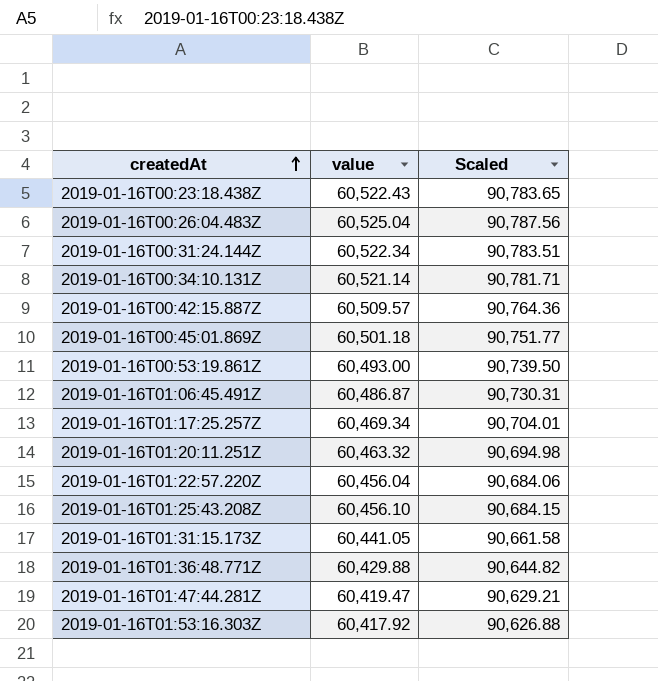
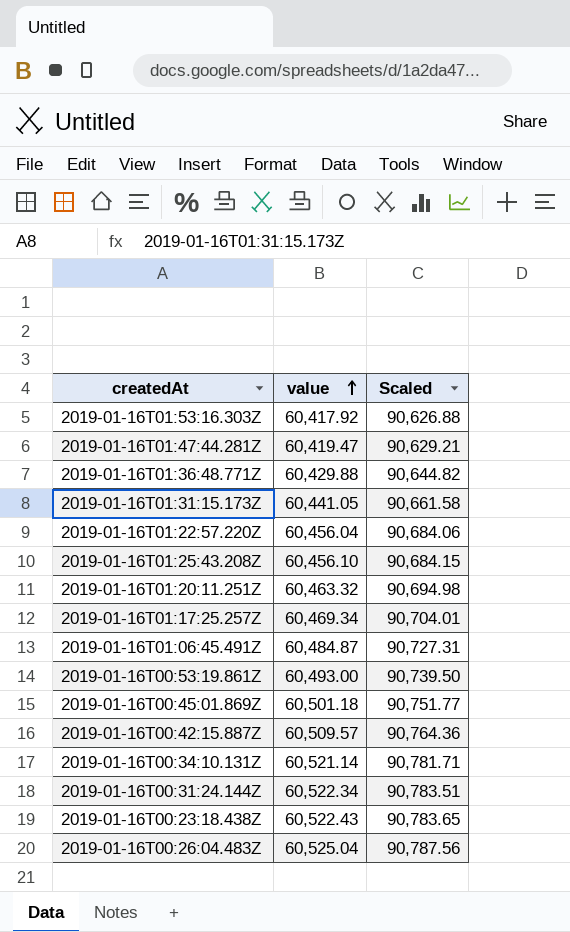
row order: createdAt ascending -> value ascending
2019-01-16T01:06:45.491Z | value: 60,486.87 -> 60,484.87
2019-01-16T01:06:45.491Z | Scaled: 90,730.31 -> 90,727.31

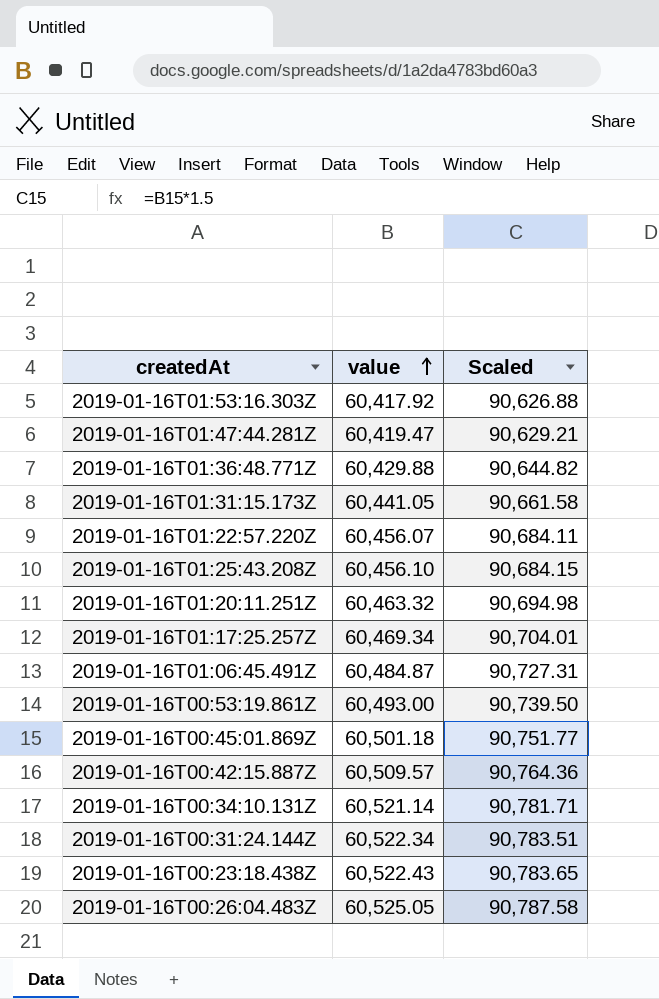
2019-01-16T01:22:57.220Z | value: 60,456.04 -> 60,456.07
2019-01-16T01:22:57.220Z | Scaled: 90,684.06 -> 90,684.11
2019-01-16T00:26:04.483Z | value: 60,525.04 -> 60,525.05
2019-01-16T00:26:04.483Z | Scaled: 90,787.56 -> 90,787.58

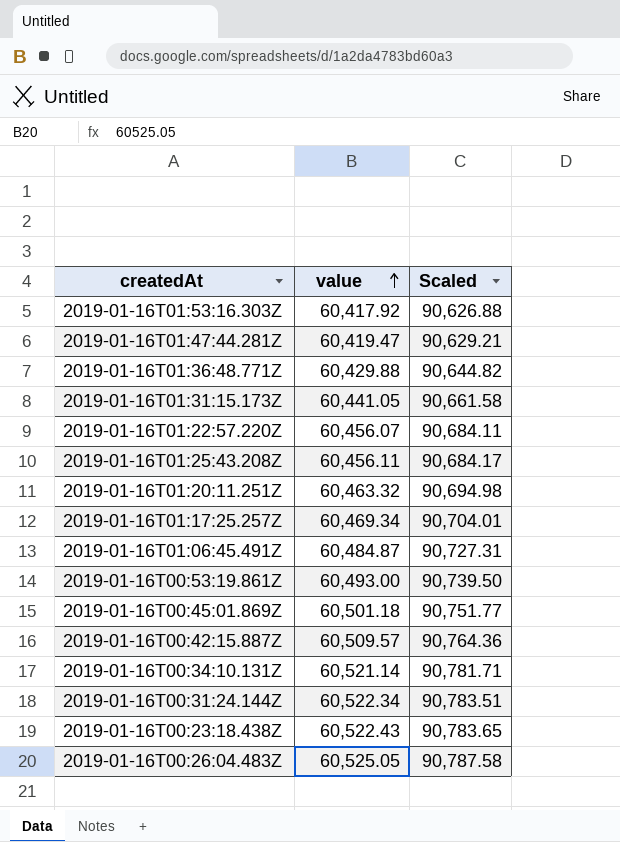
2019-01-16T01:25:43.208Z | value: 60,456.10 -> 60,456.11
2019-01-16T01:25:43.208Z | Scaled: 90,684.15 -> 90,684.17

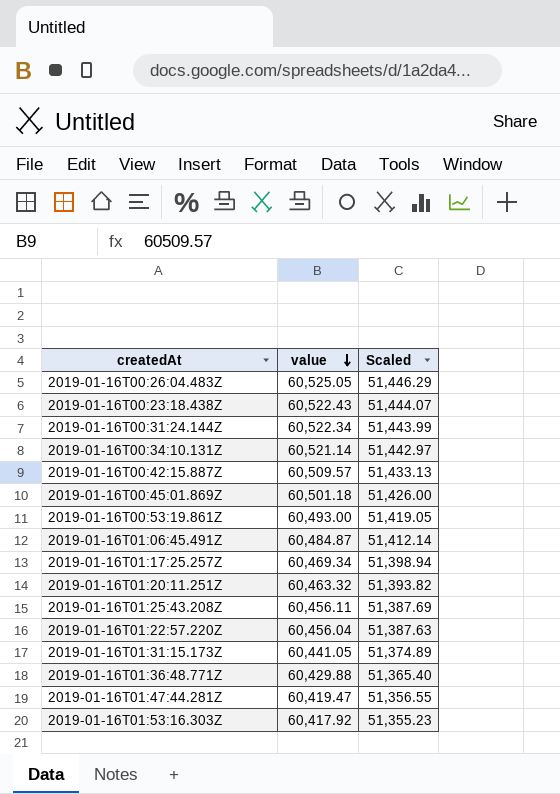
row order: value ascending -> value descending
column Scaled | formula: [value] * 1.5 -> [value] * 0.85
2019-01-16T01:22:57.220Z | value: 60,456.07 -> 60,456.04

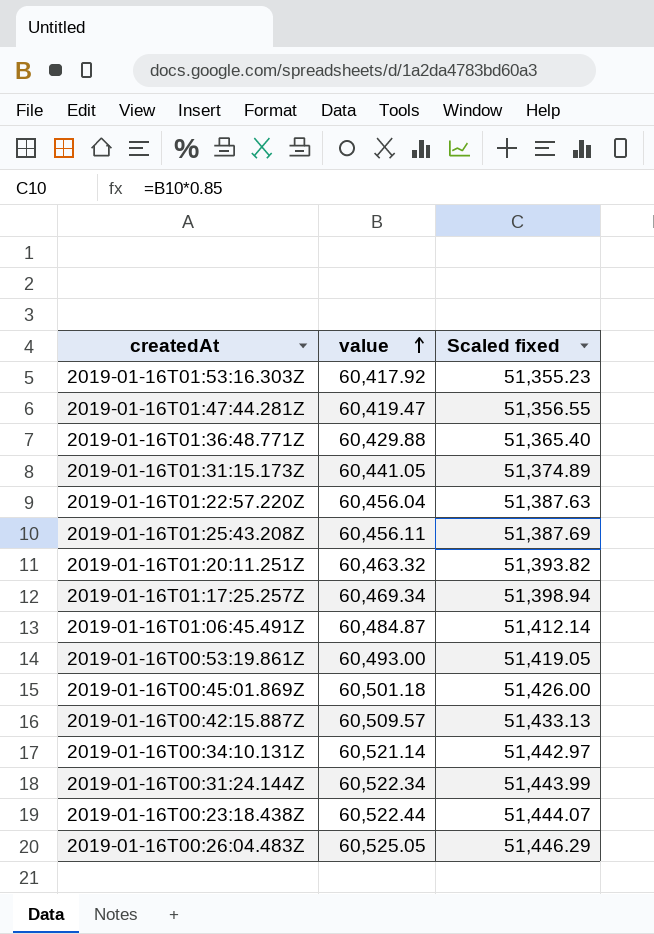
row order: value descending -> value ascending
column name: Scaled -> Scaled fixed
2019-01-16T00:23:18.438Z | value: 60,522.43 -> 60,522.44

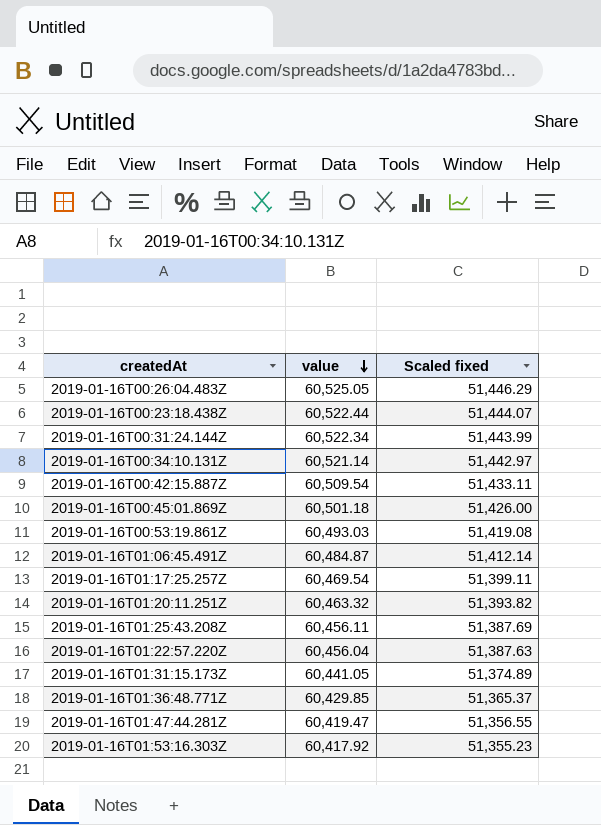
row order: value ascending -> value descending
2019-01-16T00:42:15.887Z | value: 60,509.57 -> 60,509.54
2019-01-16T00:42:15.887Z | Scaled fixed: 51,433.13 -> 51,433.11
2019-01-16T00:53:19.861Z | value: 60,493.00 -> 60,493.03
2019-01-16T00:53:19.861Z | Scaled fixed: 51,419.05 -> 51,419.08
2019-01-16T01:17:25.257Z | value: 60,469.34 -> 60,469.54
2019-01-16T01:17:25.257Z | Scaled fixed: 51,398.94 -> 51,399.11
2019-01-16T01:36:48.771Z | value: 60,429.88 -> 60,429.85
2019-01-16T01:36:48.771Z | Scaled fixed: 51,365.40 -> 51,365.37

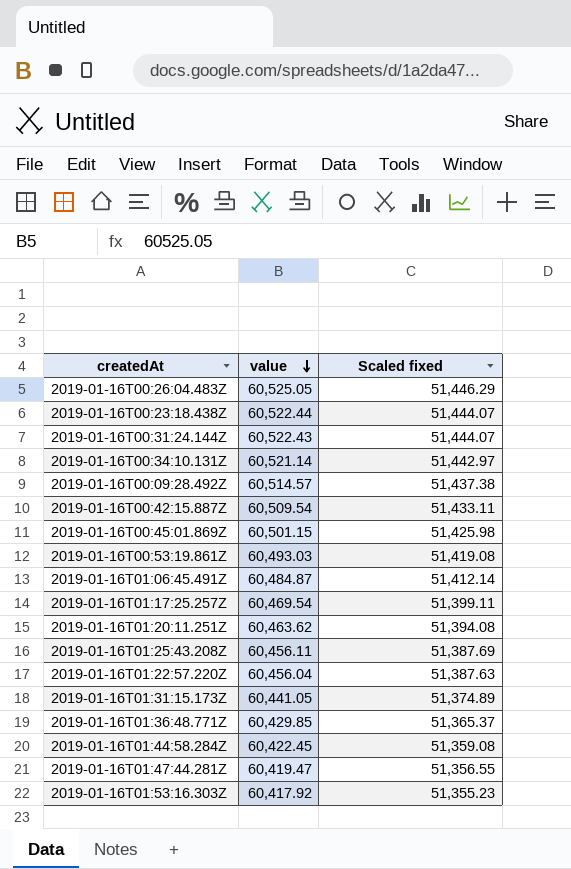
2019-01-16T00:31:24.144Z | value: 60,522.34 -> 60,522.43
2019-01-16T00:31:24.144Z | Scaled fixed: 51,443.99 -> 51,444.07
row 2019-01-16T00:09:28.492Z: none -> 60,514.57 | 51,437.38
2019-01-16T00:45:01.869Z | value: 60,501.18 -> 60,501.15
2019-01-16T00:45:01.869Z | Scaled fixed: 51,426.00 -> 51,425.98
2019-01-16T01:20:11.251Z | value: 60,463.32 -> 60,463.62
2019-01-16T01:20:11.251Z | Scaled fixed: 51,393.82 -> 51,394.08
row 2019-01-16T01:44:58.284Z: none -> 60,422.45 | 51,359.08

